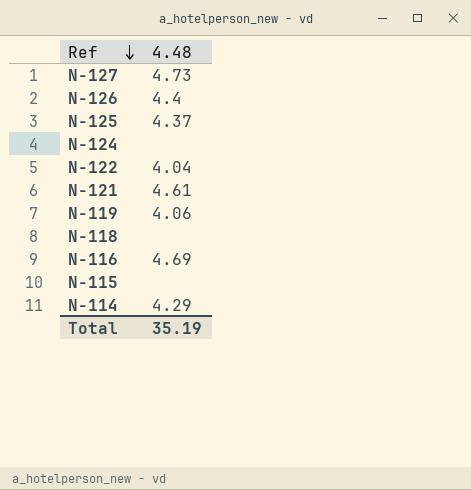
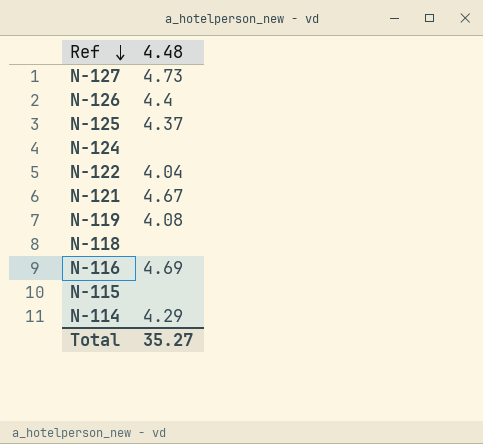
N-121 | 4.48: 4.61 -> 4.67
N-119 | 4.48: 4.06 -> 4.08
Total | 4.48: 35.19 -> 35.27

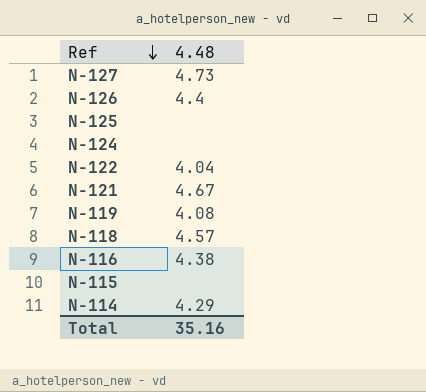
N-125 | 4.48: 4.37 -> none
N-118 | 4.48: none -> 4.57
N-116 | 4.48: 4.69 -> 4.38
Total | 4.48: 35.27 -> 35.16

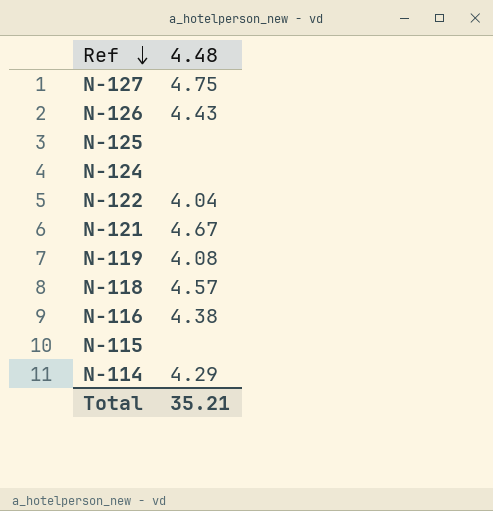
N-127 | 4.48: 4.73 -> 4.75
N-126 | 4.48: 4.4 -> 4.43
Total | 4.48: 35.16 -> 35.21

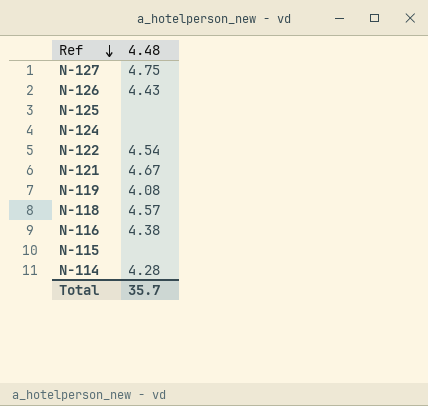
N-122 | 4.48: 4.04 -> 4.54
N-114 | 4.48: 4.29 -> 4.28
Total | 4.48: 35.21 -> 35.7

